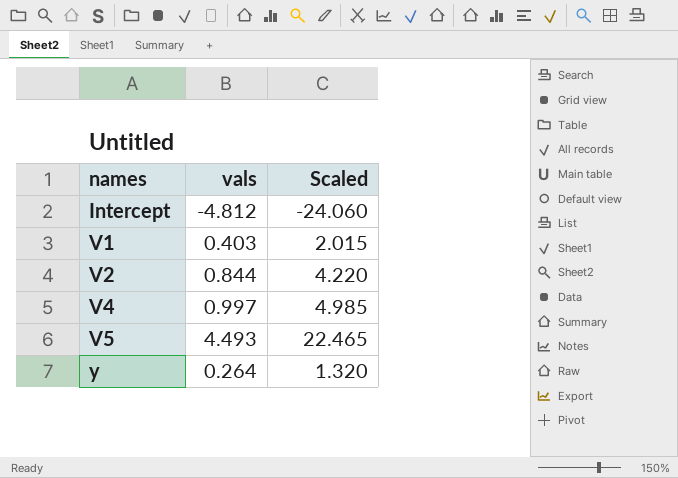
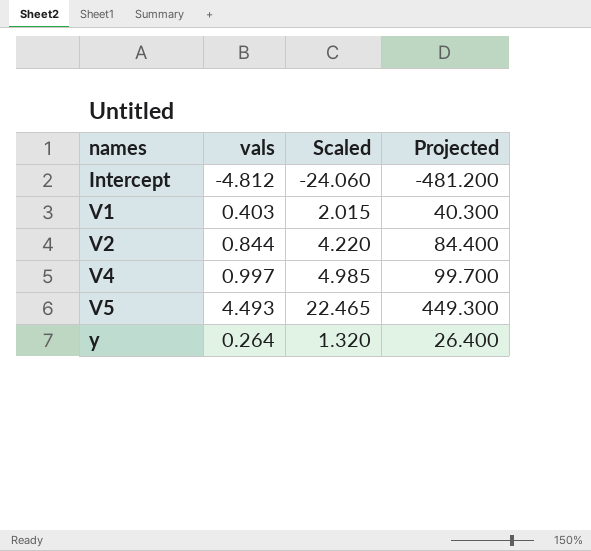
column Projected | formula: none -> [vals] * 100

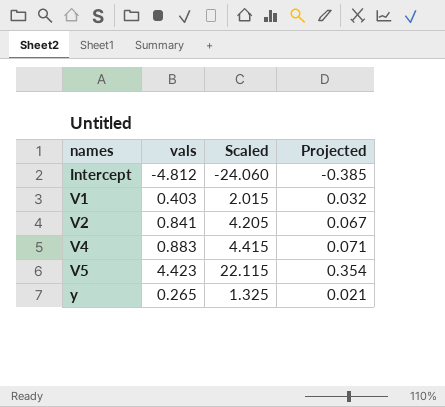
column Projected | formula: [vals] * 100 -> [vals] * 0.08
V2 | vals: 0.844 -> 0.841
V2 | Scaled: 4.220 -> 4.205
V4 | vals: 0.997 -> 0.883
V4 | Scaled: 4.985 -> 4.415
V5 | vals: 4.493 -> 4.423
V5 | Scaled: 22.465 -> 22.115
y | vals: 0.264 -> 0.265
y | Scaled: 1.320 -> 1.325

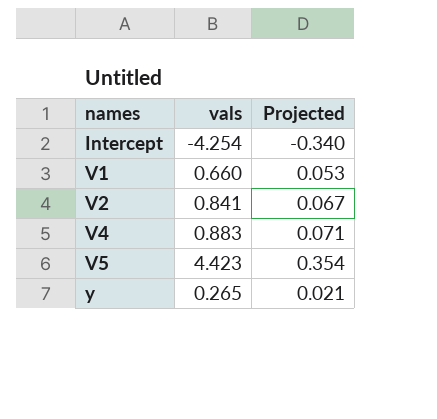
column Scaled | formula: [vals] * 5 -> none
Intercept | vals: -4.812 -> -4.254
Intercept | Projected: -0.385 -> -0.340
V1 | vals: 0.403 -> 0.660
V1 | Projected: 0.032 -> 0.053

